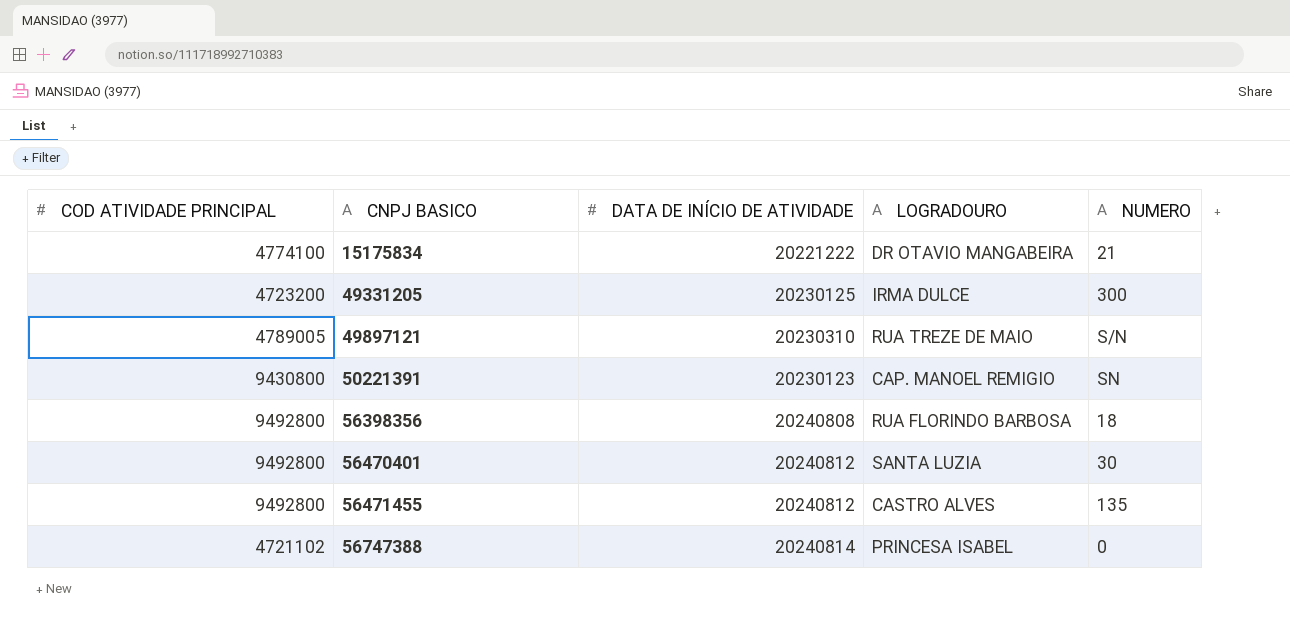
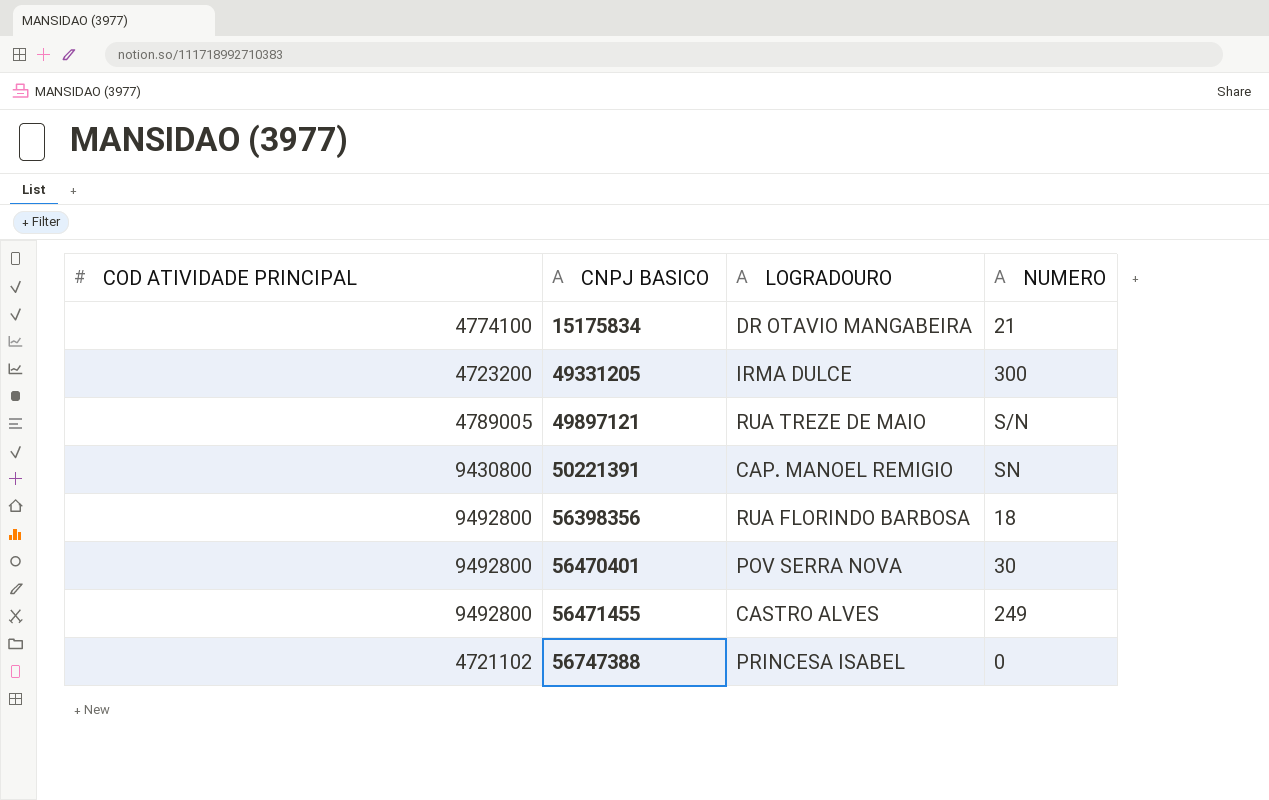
column DATA DE INÍCIO DE ATIVIDADE | position: 3 -> none
56470401 | LOGRADOURO: SANTA LUZIA -> POV SERRA NOVA
56471455 | NUMERO: 135 -> 249

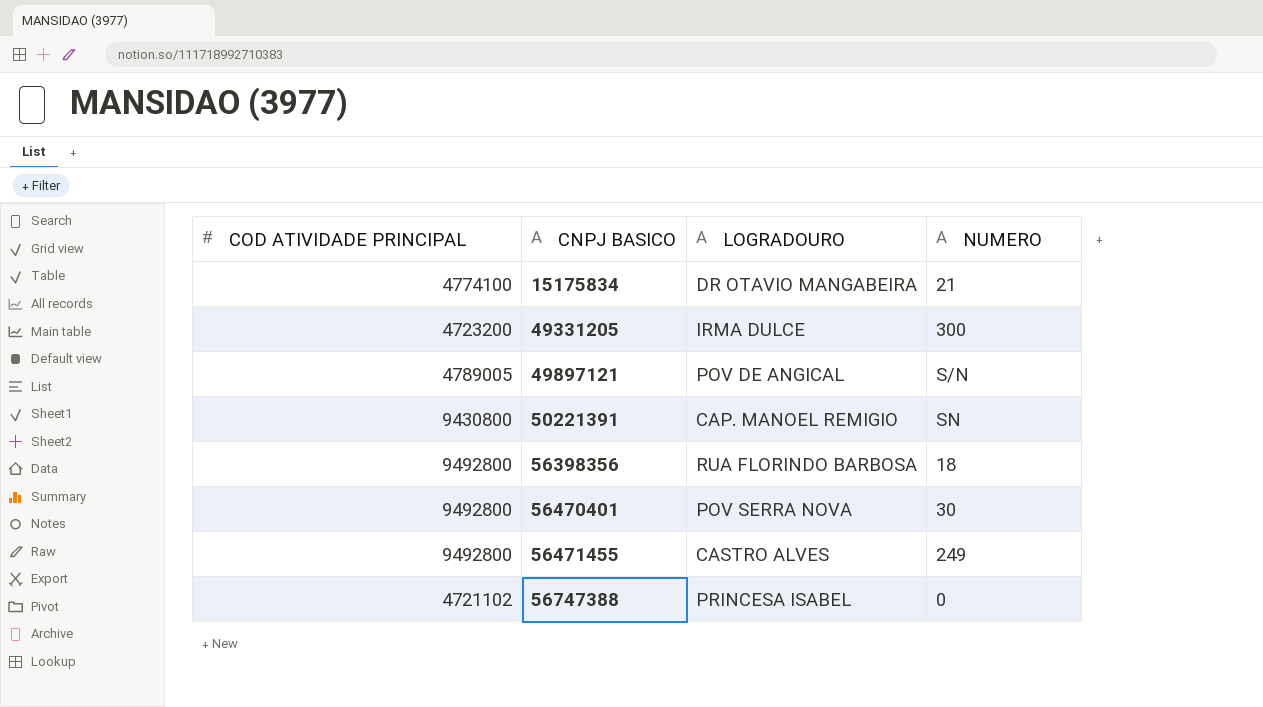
49897121 | LOGRADOURO: RUA TREZE DE MAIO -> POV DE ANGICAL

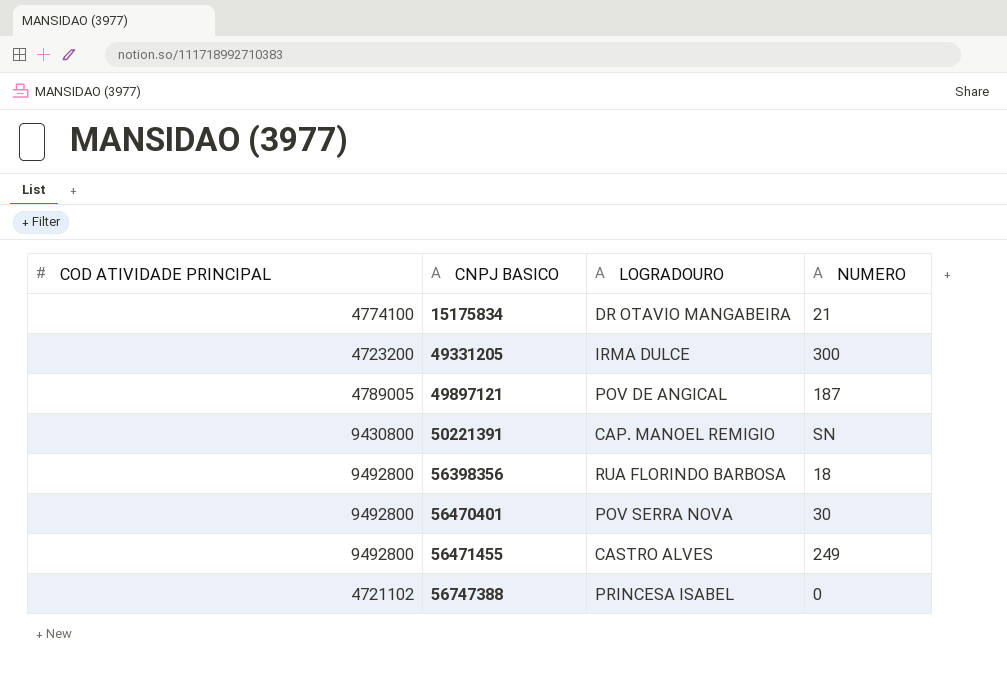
49897121 | NUMERO: S/N -> 187

